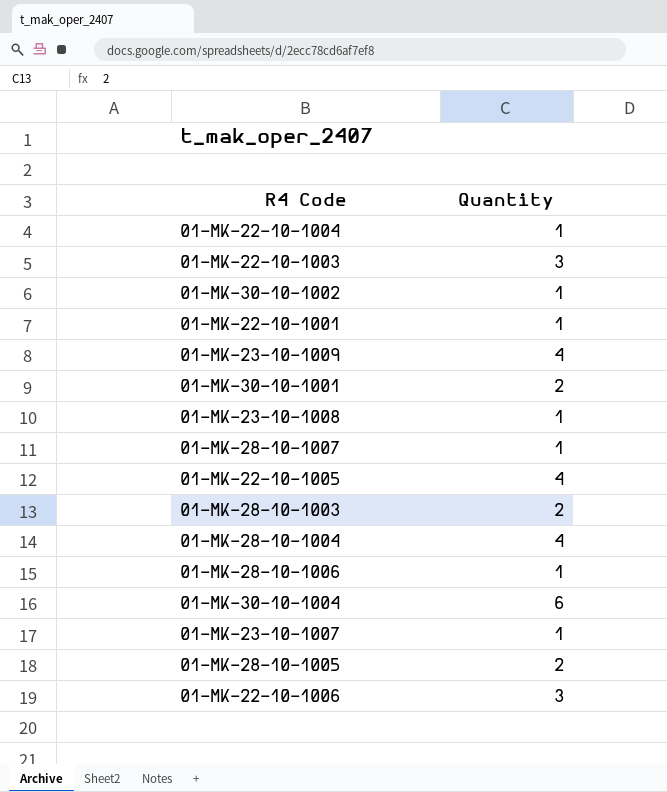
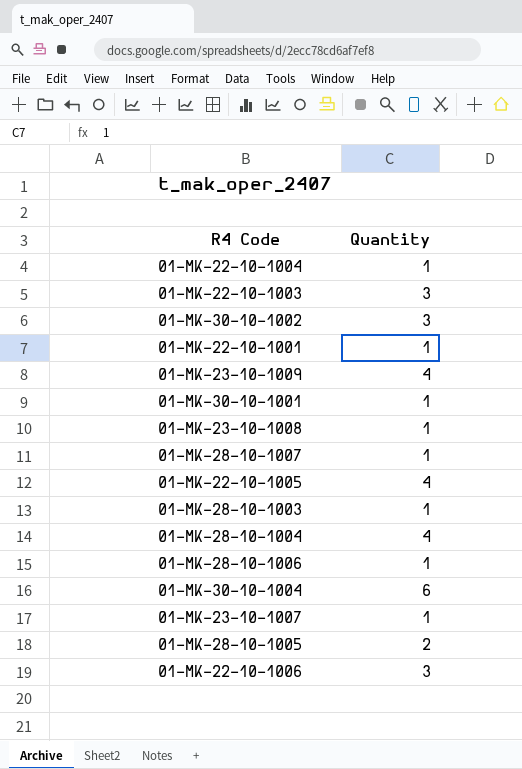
01-MK-30-10-1002 | Quantity: 1 -> 3
01-MK-30-10-1001 | Quantity: 2 -> 1
01-MK-28-10-1003 | Quantity: 2 -> 1

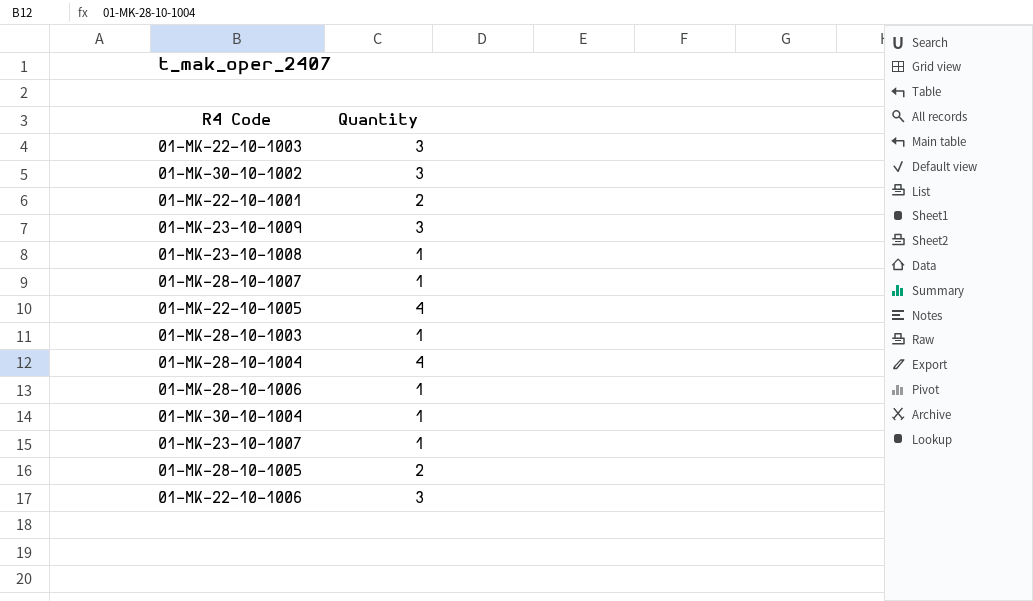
row 01-MK-22-10-1004: 1 -> none
row 01-MK-30-10-1001: 1 -> none
01-MK-22-10-1001 | Quantity: 1 -> 2
01-MK-23-10-1009 | Quantity: 4 -> 3
01-MK-30-10-1004 | Quantity: 6 -> 1

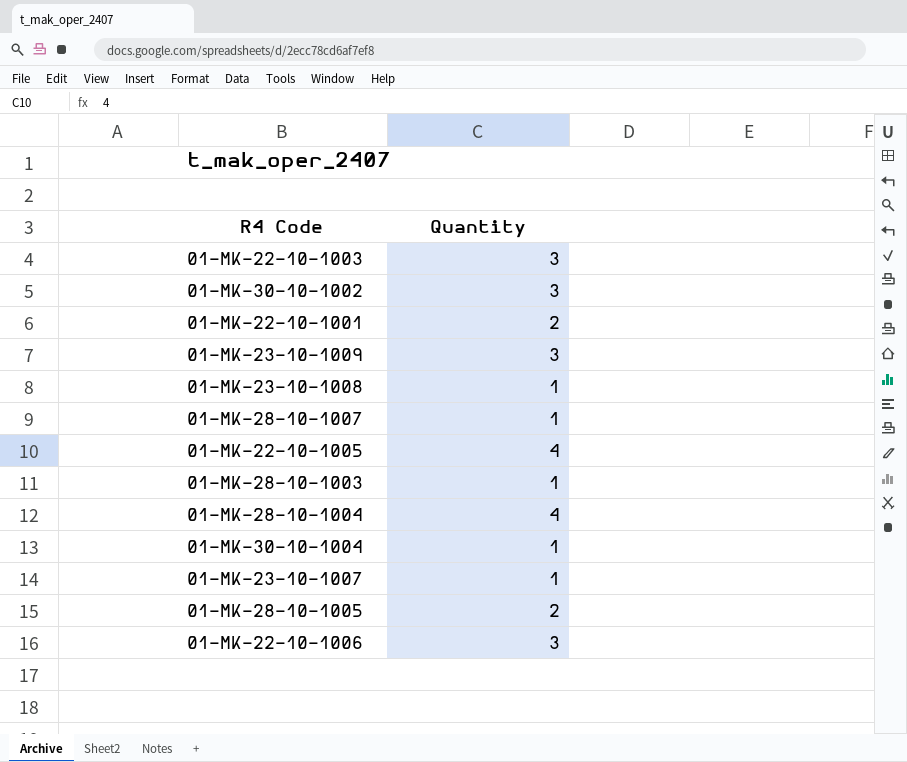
row 01-MK-28-10-1006: 1 -> none

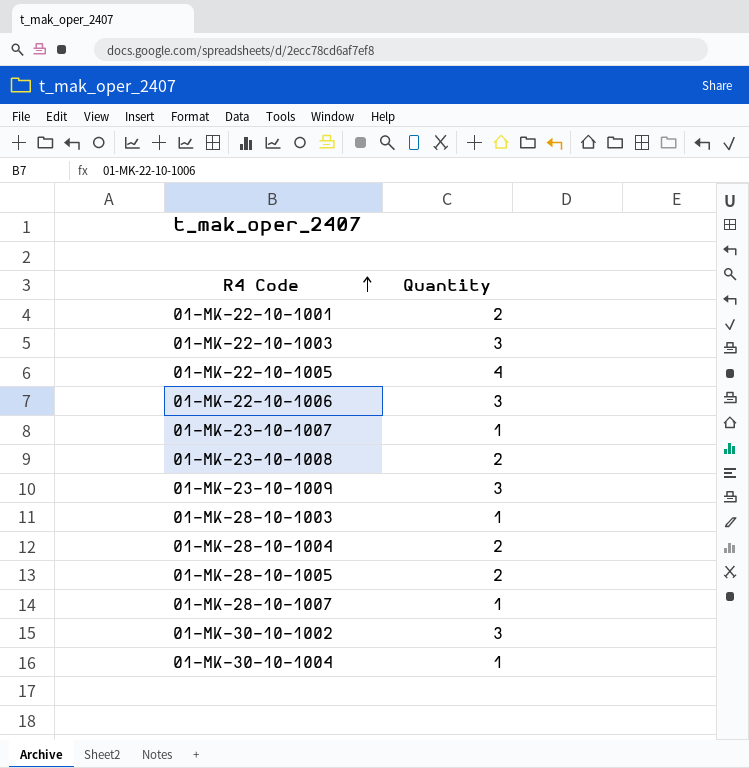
row order: none -> R4 Code ascending
01-MK-23-10-1008 | Quantity: 1 -> 2
01-MK-28-10-1004 | Quantity: 4 -> 2

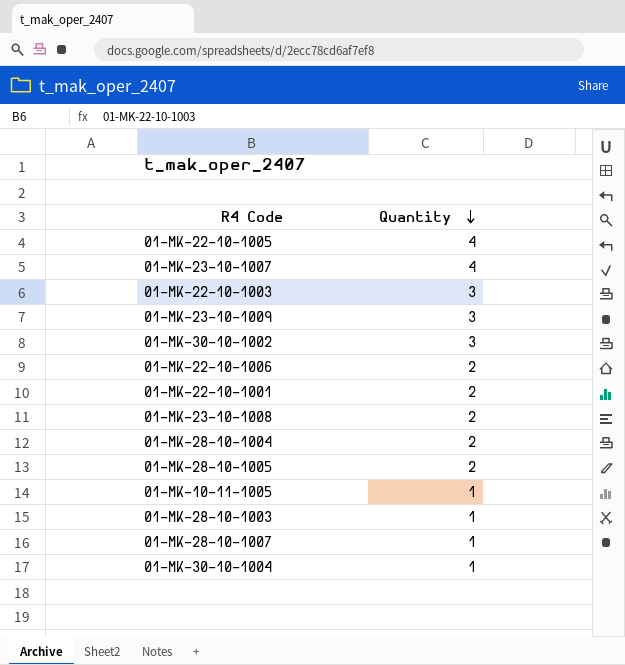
row order: R4 Code ascending -> Quantity descending
01-MK-23-10-1007 | Quantity: 1 -> 4
01-MK-22-10-1006 | Quantity: 3 -> 2
row 01-MK-10-11-1005: none -> 1

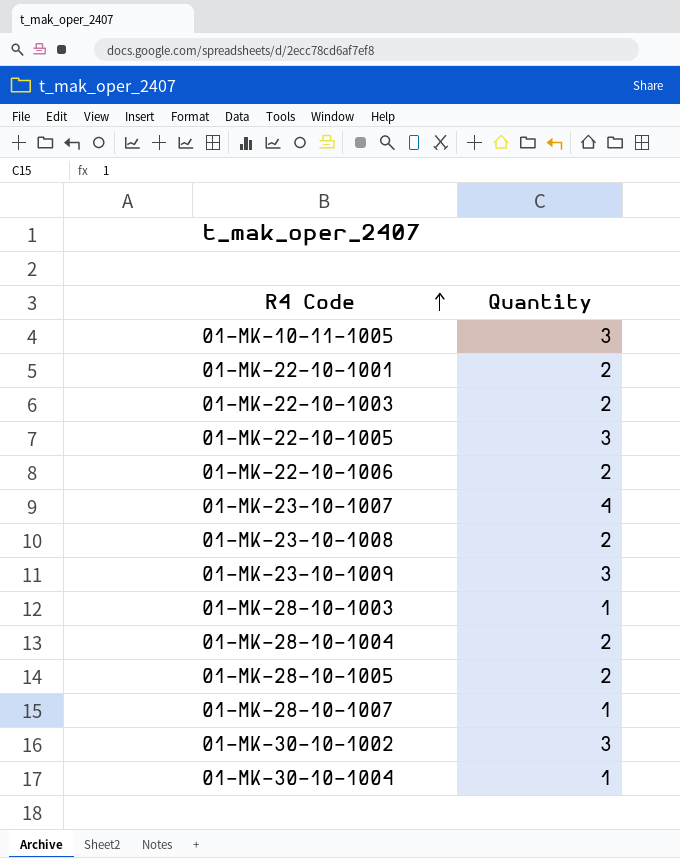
row order: Quantity descending -> R4 Code ascending
01-MK-10-11-1005 | Quantity: 1 -> 3
01-MK-22-10-1003 | Quantity: 3 -> 2
01-MK-22-10-1005 | Quantity: 4 -> 3

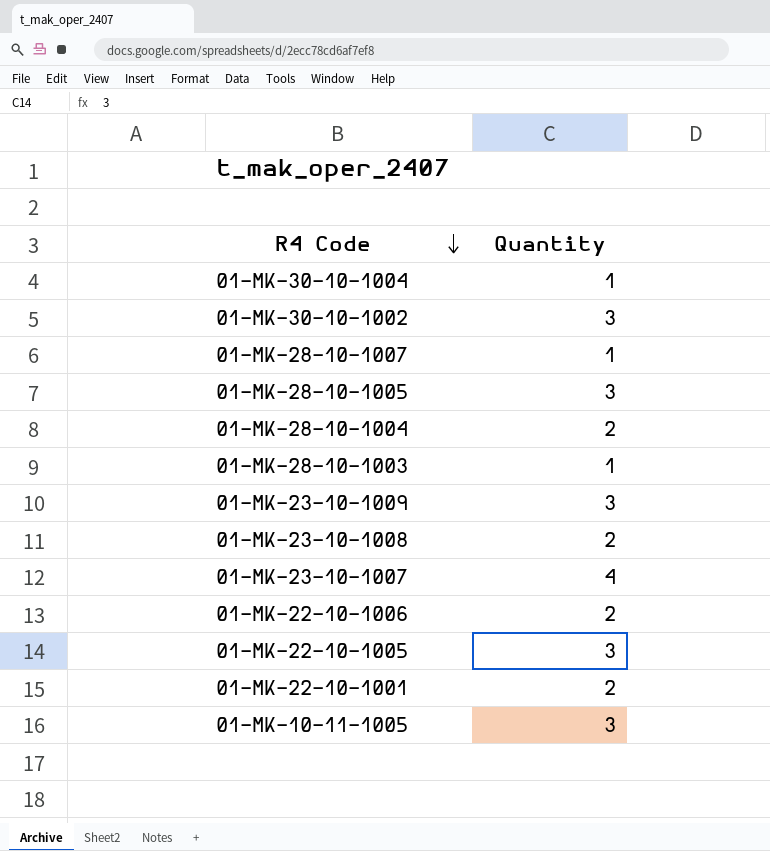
row order: R4 Code ascending -> R4 Code descending
row 01-MK-22-10-1003: 2 -> none
01-MK-28-10-1005 | Quantity: 2 -> 3

